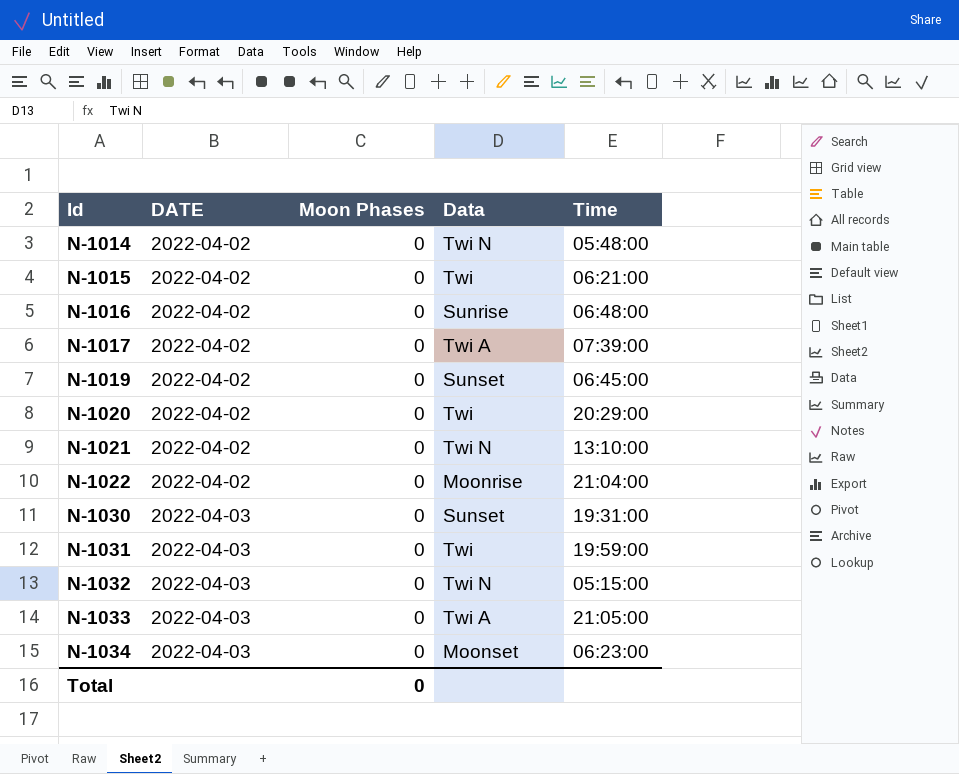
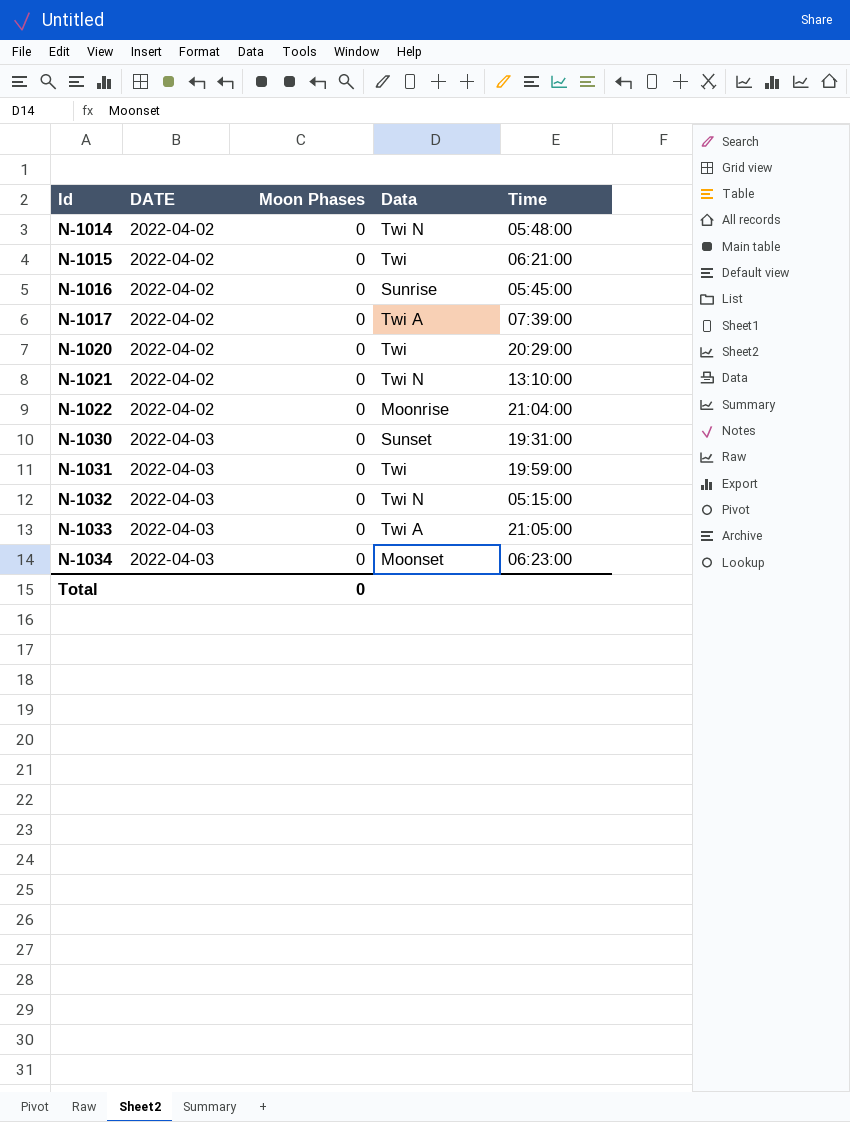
row N-1019: 2022-04-02 | 0 | Sunset | 06:45:00 -> none
N-1016 | Time: 06:48:00 -> 05:45:00

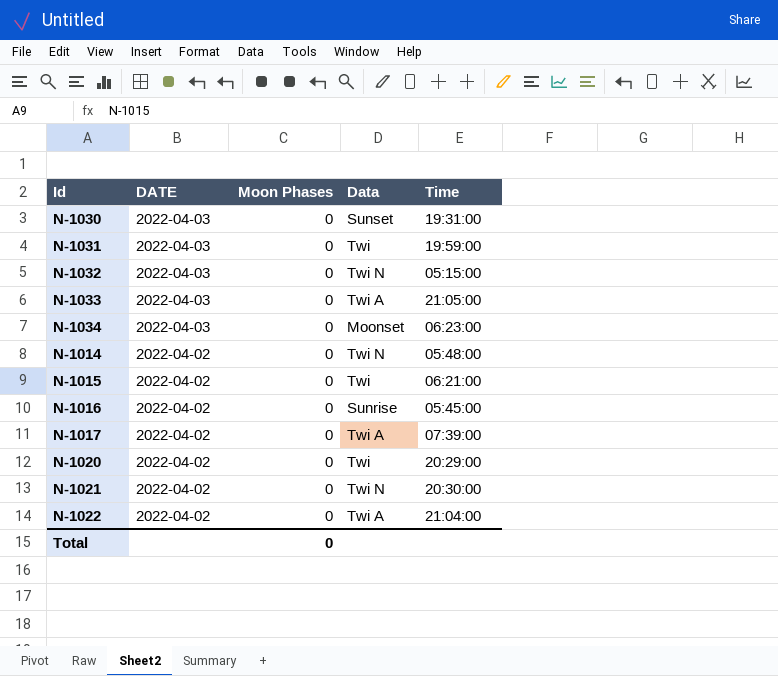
row order: Id ascending -> DATE descending
N-1021 | Time: 13:10:00 -> 20:30:00
N-1022 | Data: Moonrise -> Twi A

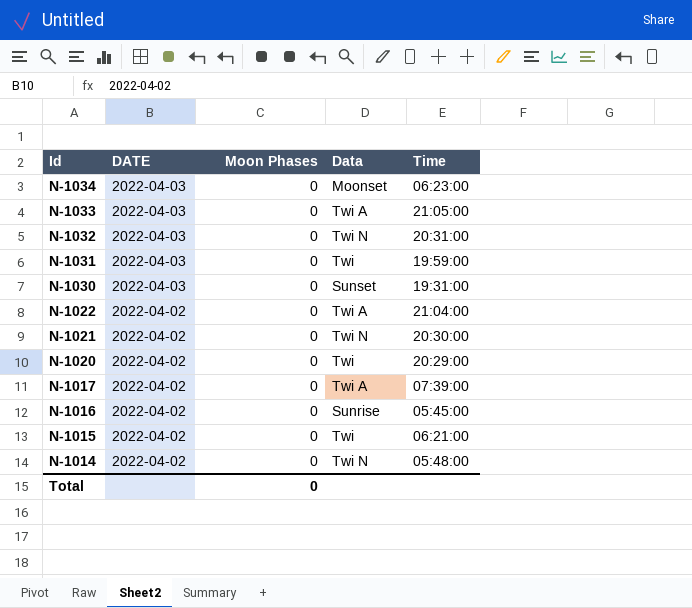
row order: DATE descending -> Id descending
N-1032 | Time: 05:15:00 -> 20:31:00

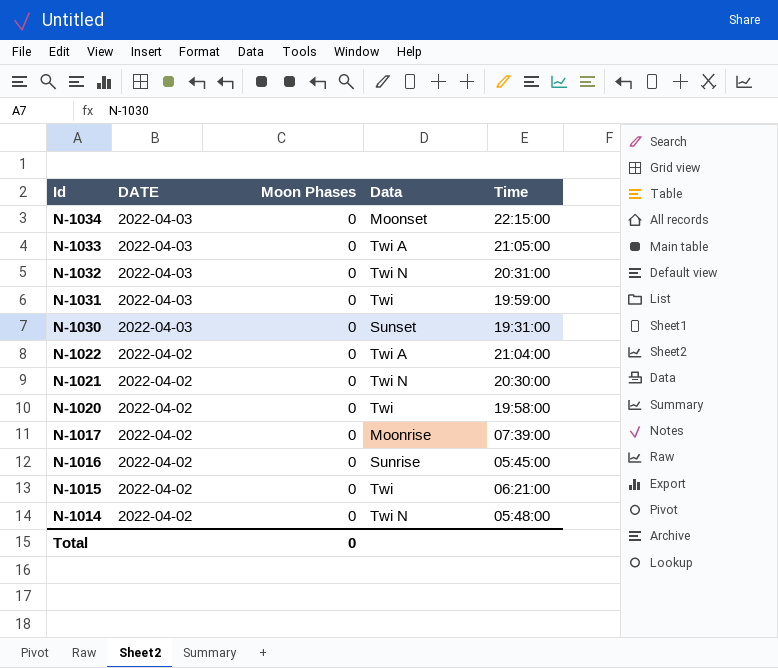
N-1034 | Time: 06:23:00 -> 22:15:00
N-1020 | Time: 20:29:00 -> 19:58:00
N-1017 | Data: Twi A -> Moonrise

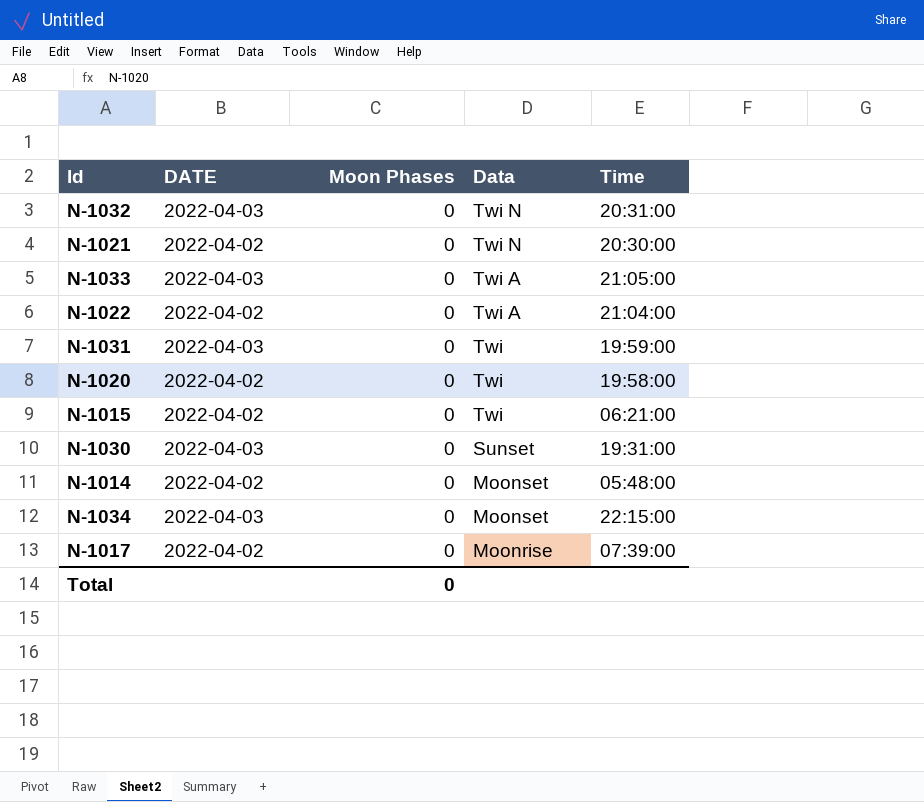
row order: Id descending -> Data descending
row N-1016: 2022-04-02 | 0 | Sunrise | 05:45:00 -> none
N-1014 | Data: Twi N -> Moonset

